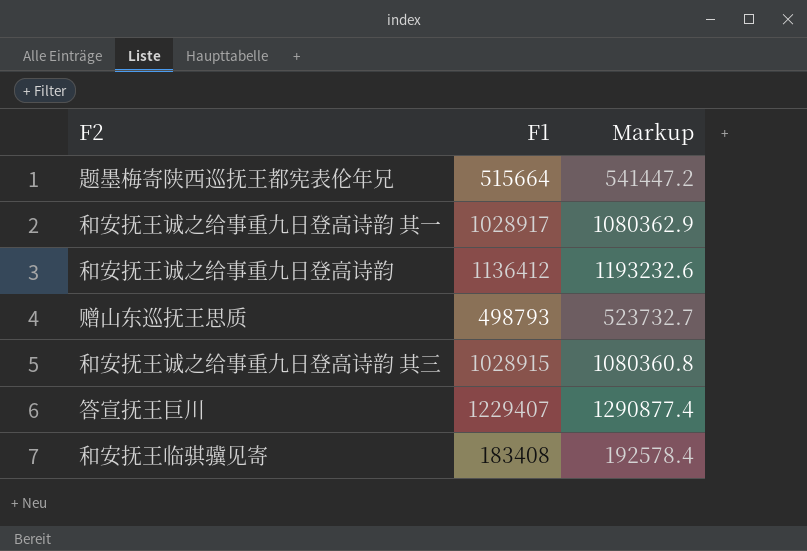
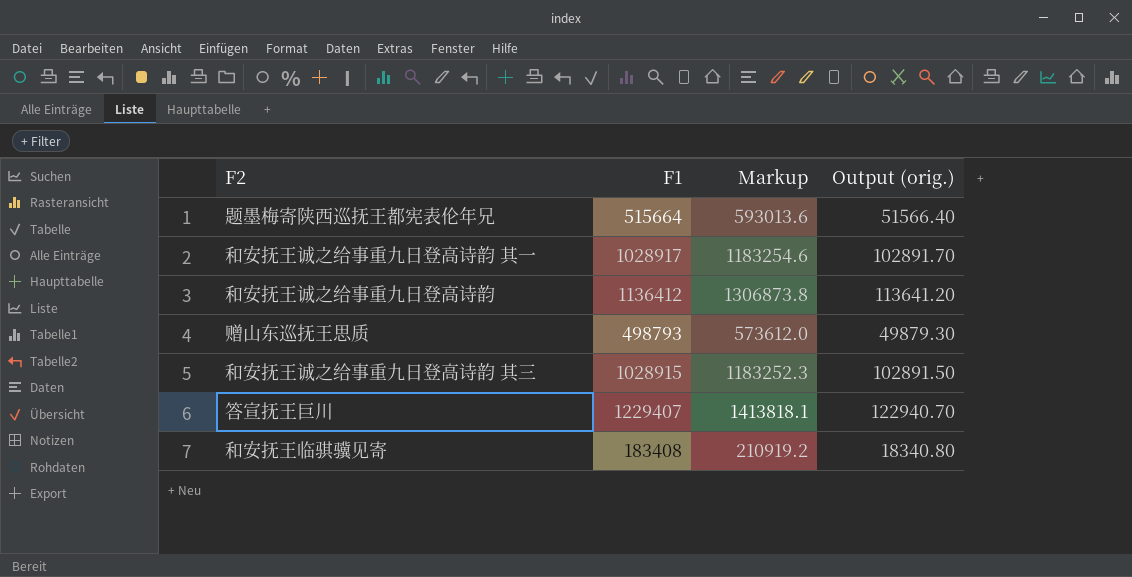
column Markup | formula: [F1] * 1.05 -> [F1] * 1.15
column Output (orig.) | formula: none -> [F1] * 0.1

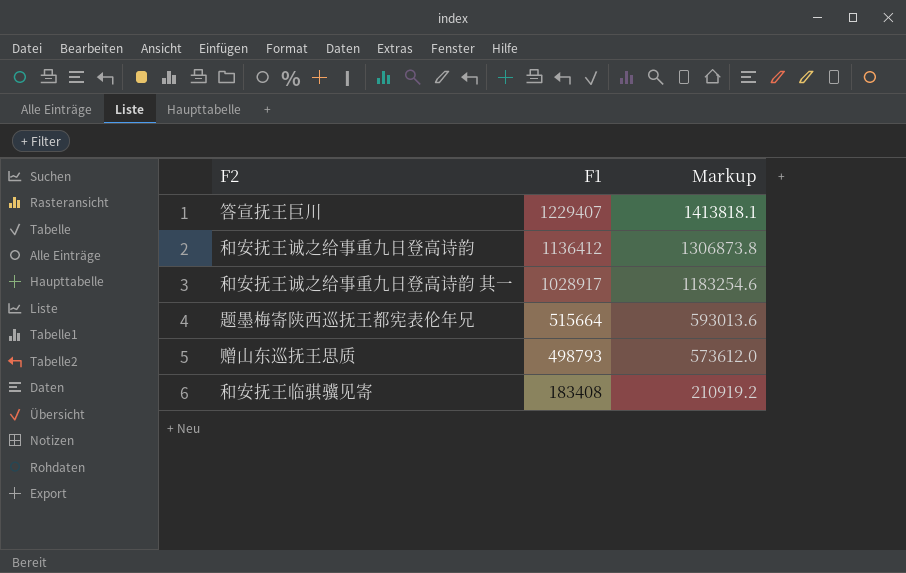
row order: none -> F1 descending
column Output (orig.) | formula: [F1] * 0.1 -> none
row 和安抚王诚之给事重九日登高诗韵 其三: 1028915 | 1183252.3 | 102891.50 -> none

